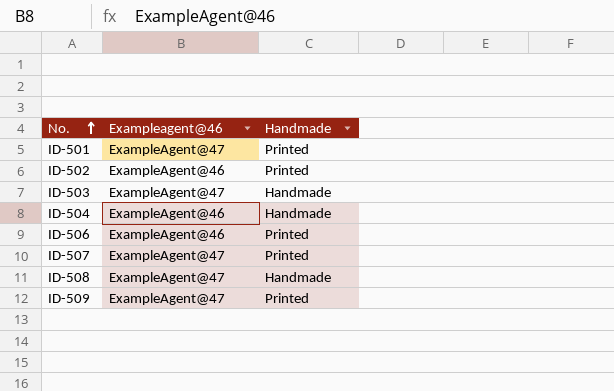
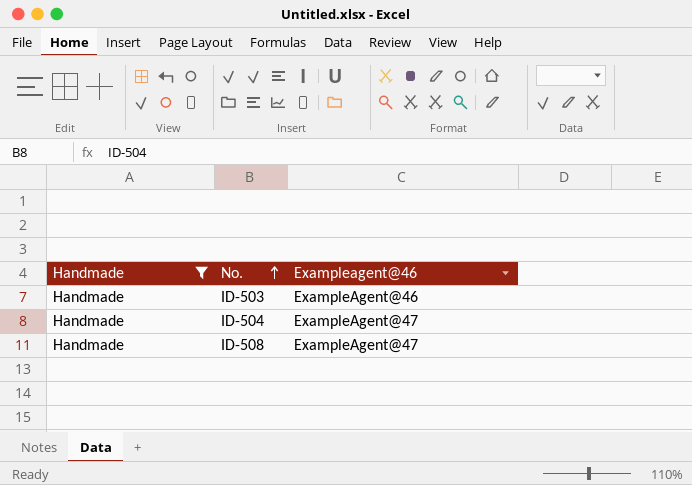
filter: none -> Handmade = Handmade
column Handmade | position: 3 -> 1
ID-503 | Exampleagent@46: ExampleAgent@47 -> ExampleAgent@46
ID-504 | Exampleagent@46: ExampleAgent@46 -> ExampleAgent@47

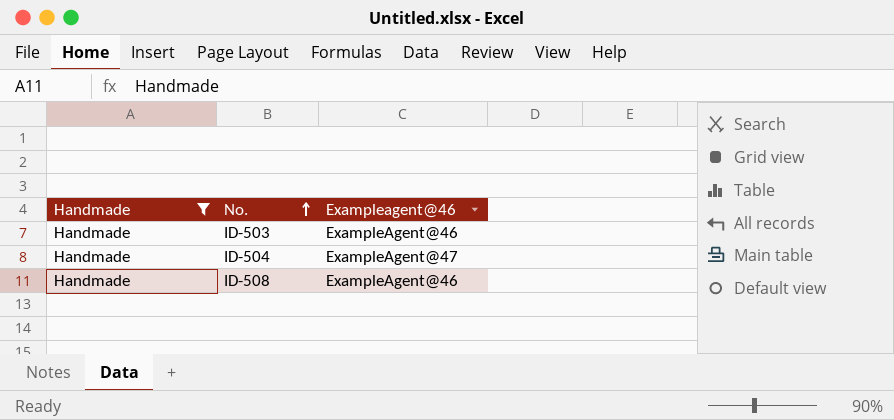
ID-508 | Exampleagent@46: ExampleAgent@47 -> ExampleAgent@46

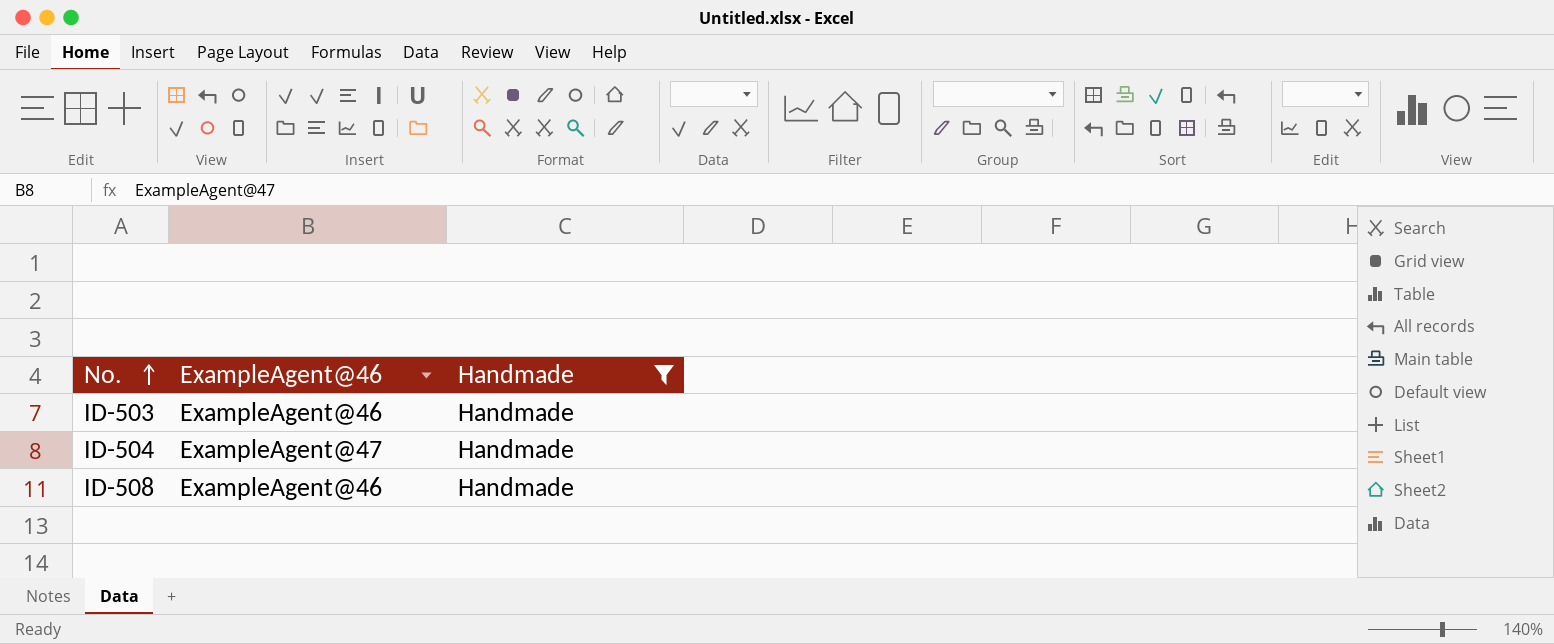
column name: Exampleagent@46 -> ExampleAgent@46
column Handmade | position: 1 -> 3

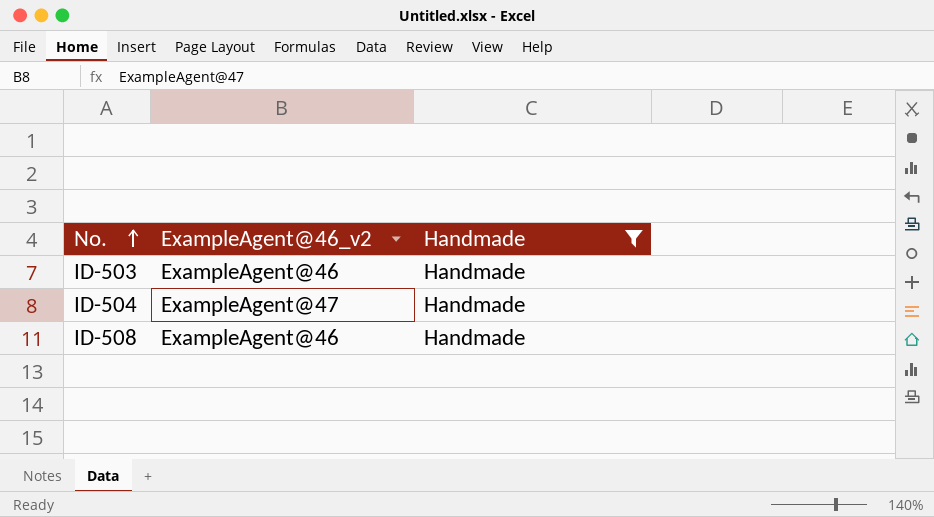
column name: ExampleAgent@46 -> ExampleAgent@46_v2

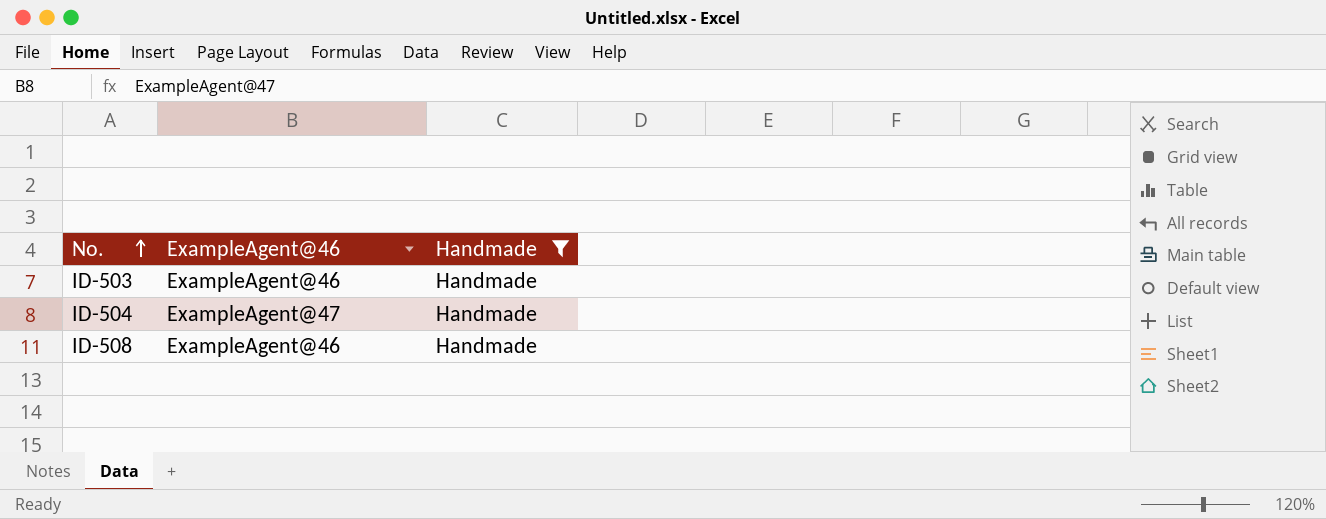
column name: ExampleAgent@46_v2 -> ExampleAgent@46

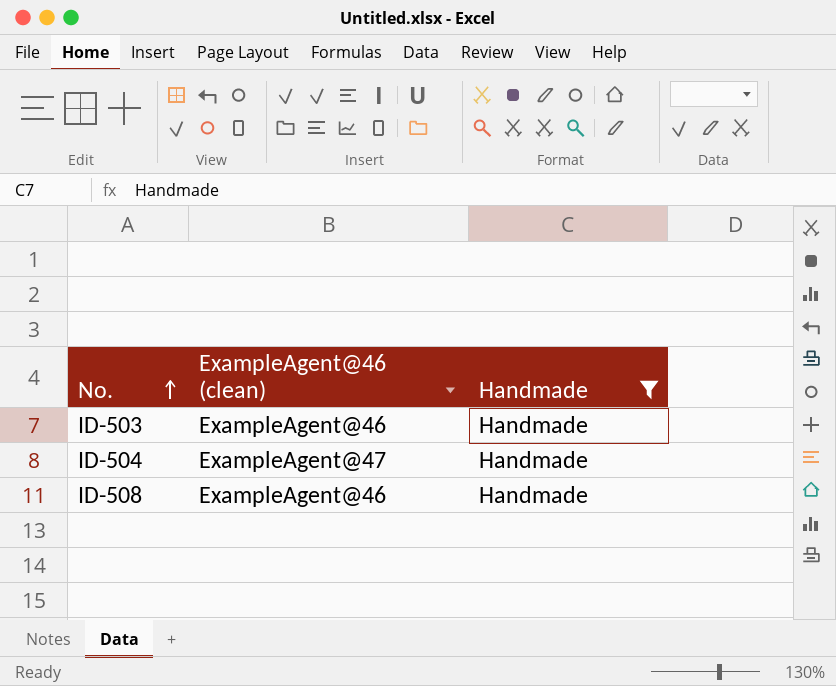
column name: ExampleAgent@46 -> ExampleAgent@46 (clean)

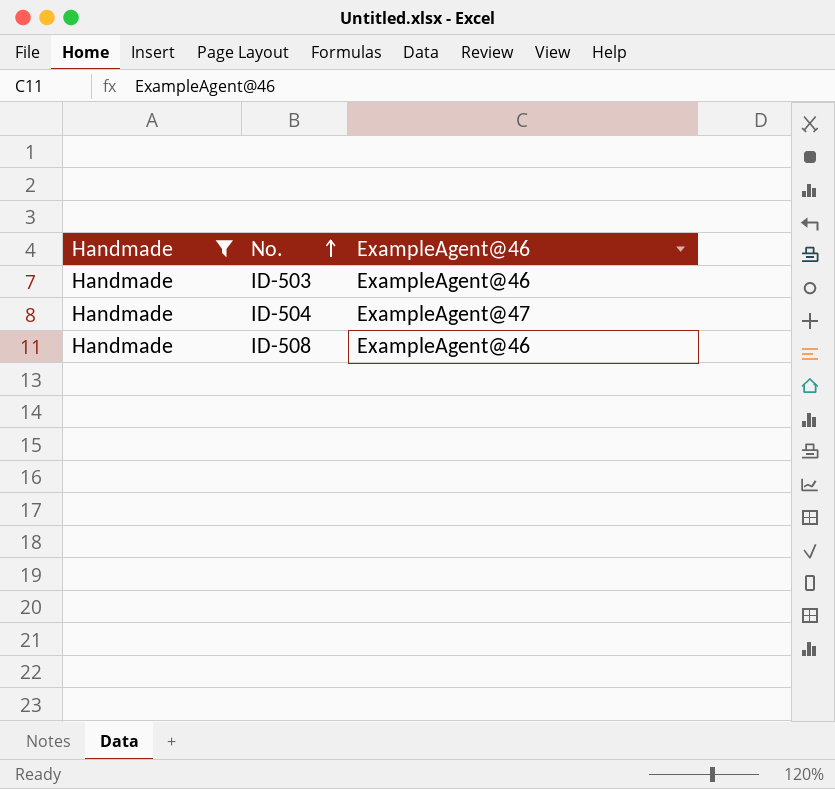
column Handmade | position: 3 -> 1
column name: ExampleAgent@46 (clean) -> ExampleAgent@46

